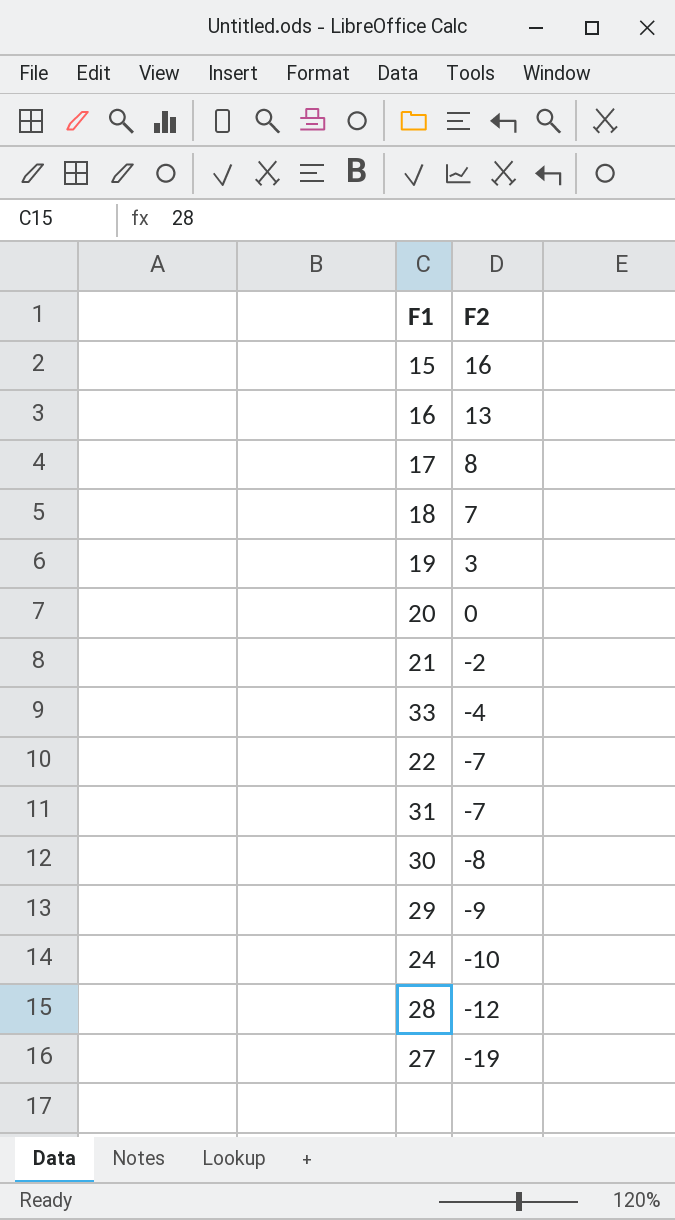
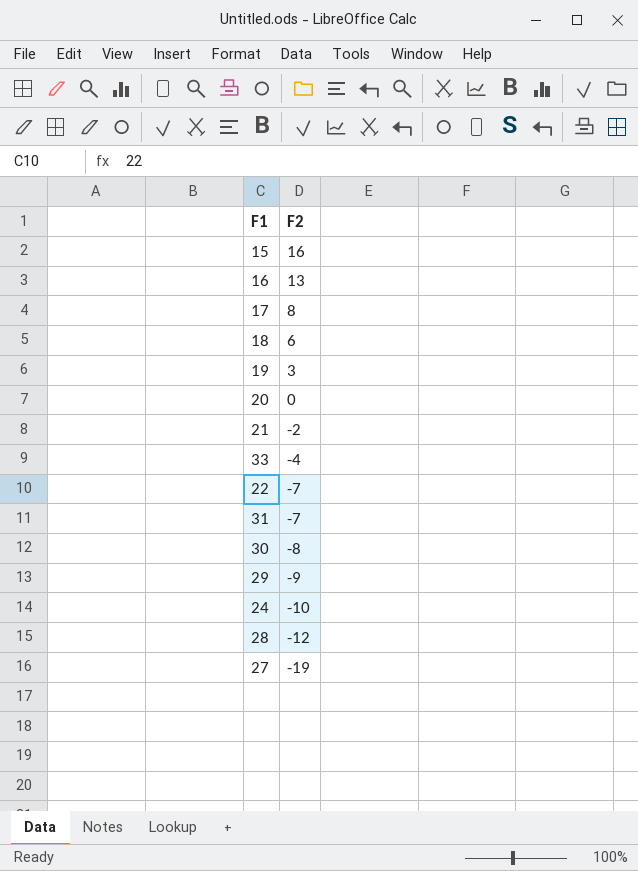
18 | F2: 7 -> 6

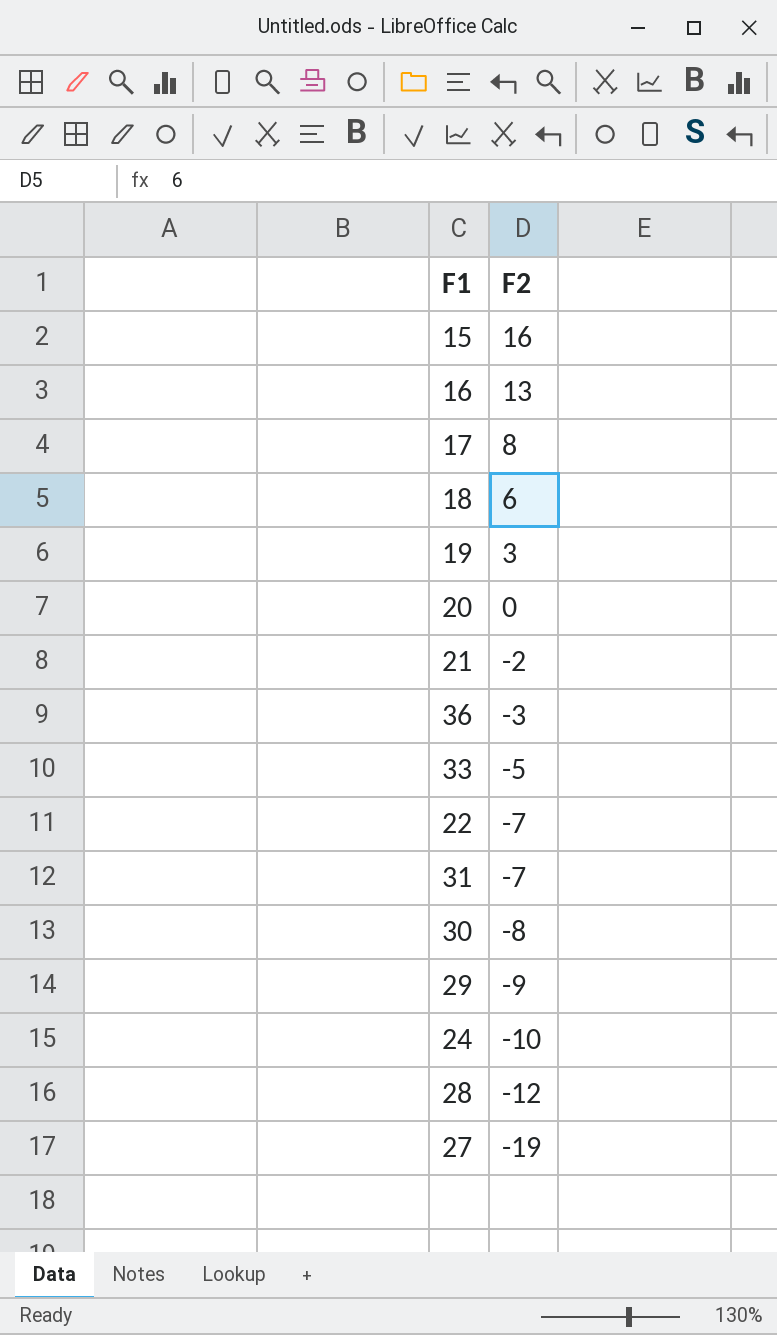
row 36: none -> -3
33 | F2: -4 -> -5

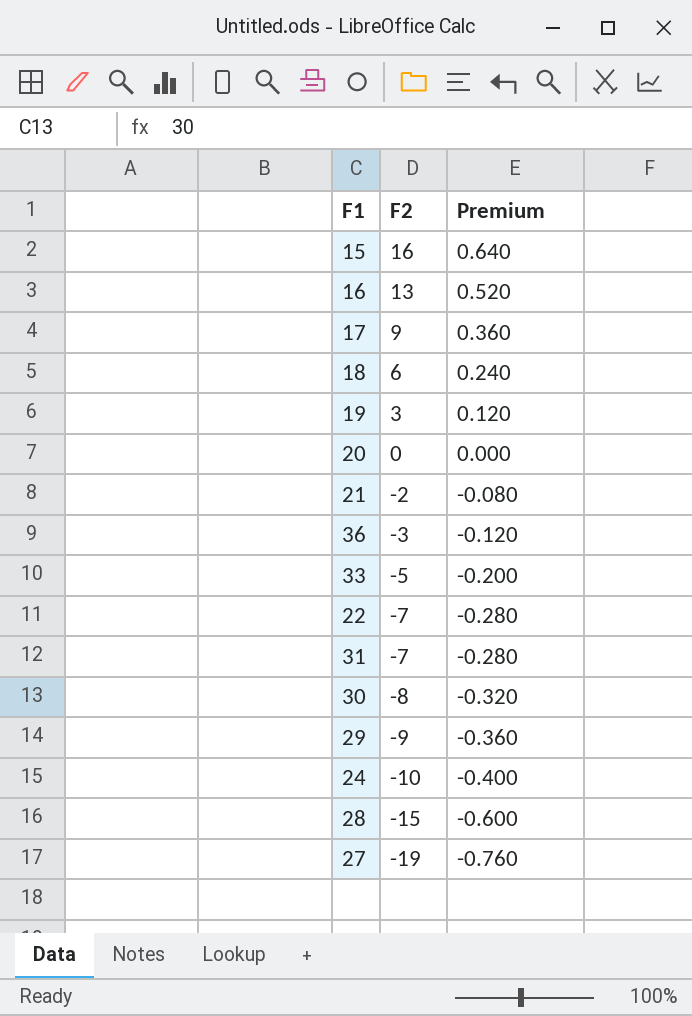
column Premium | formula: none -> [F2] * 0.04
17 | F2: 8 -> 9
28 | F2: -12 -> -15

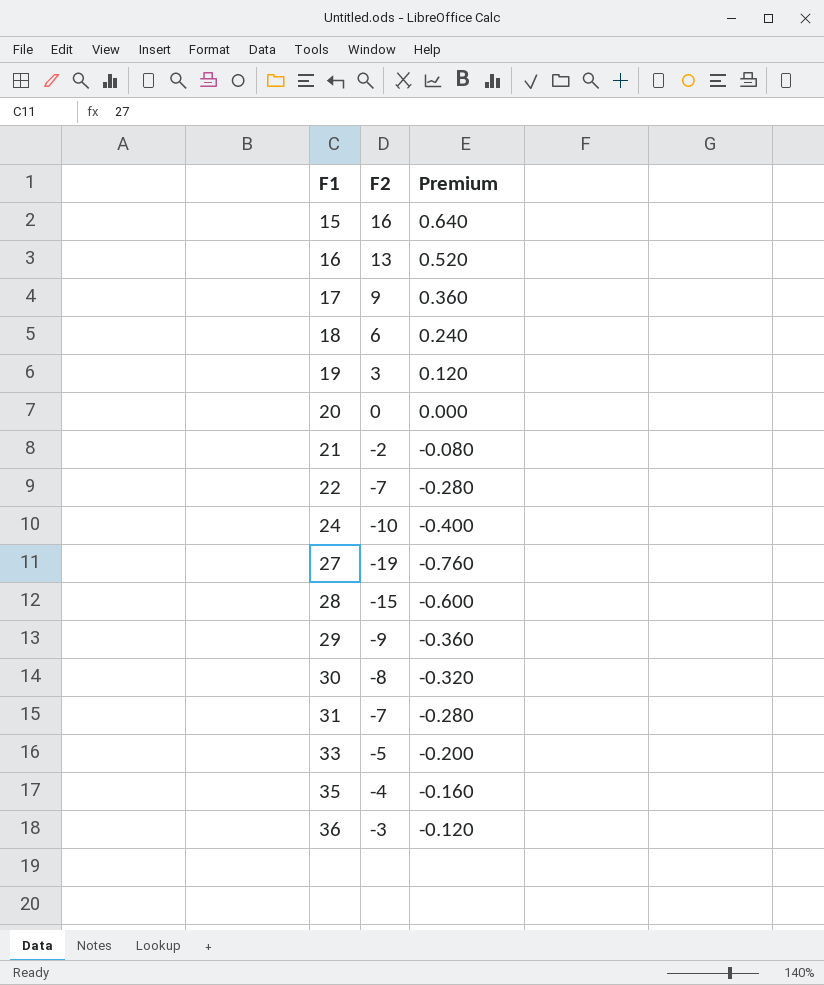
row order: F2 descending -> F1 ascending
row 35: none -> -4 | -0.160

